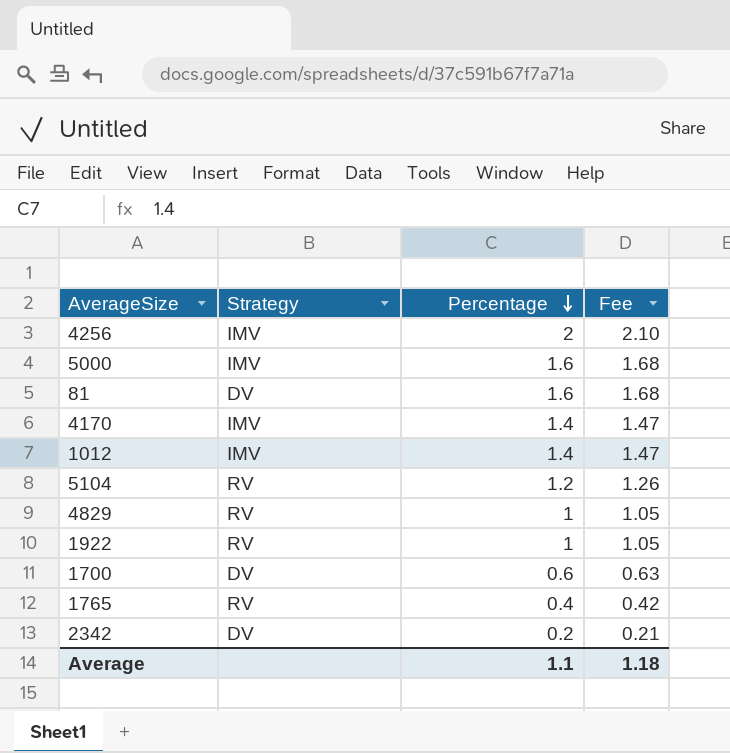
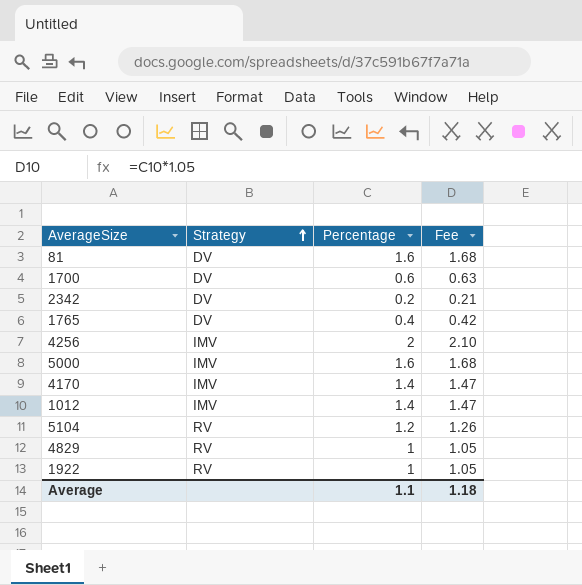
row order: Percentage descending -> Strategy ascending
1765 | Strategy: RV -> DV

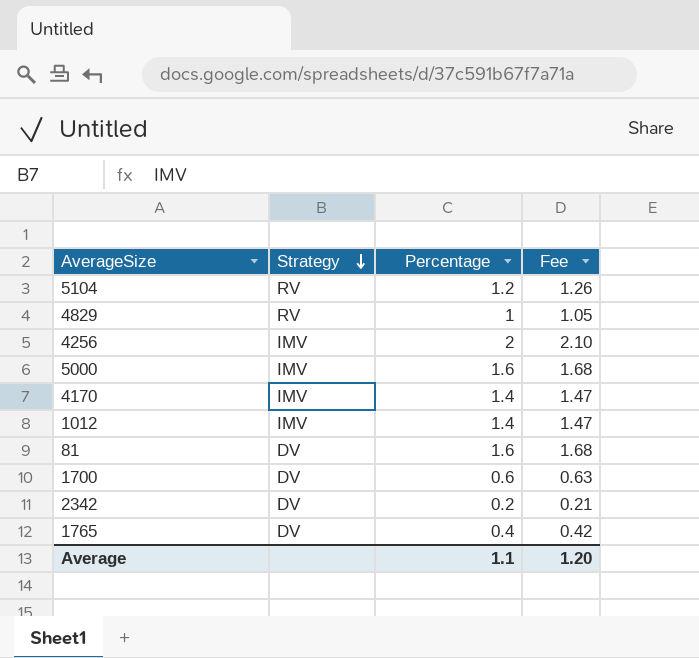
row order: Strategy ascending -> Strategy descending
row 1922: RV | 1 | 1.05 -> none
Average | Fee: 1.18 -> 1.20

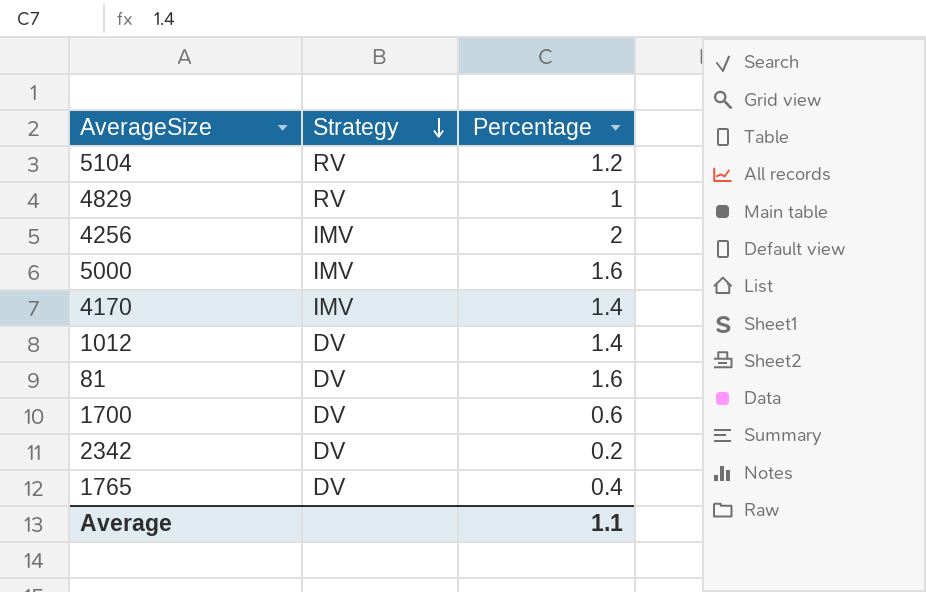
column Fee | formula: [Percentage] * 1.05 -> none
1012 | Strategy: IMV -> DV

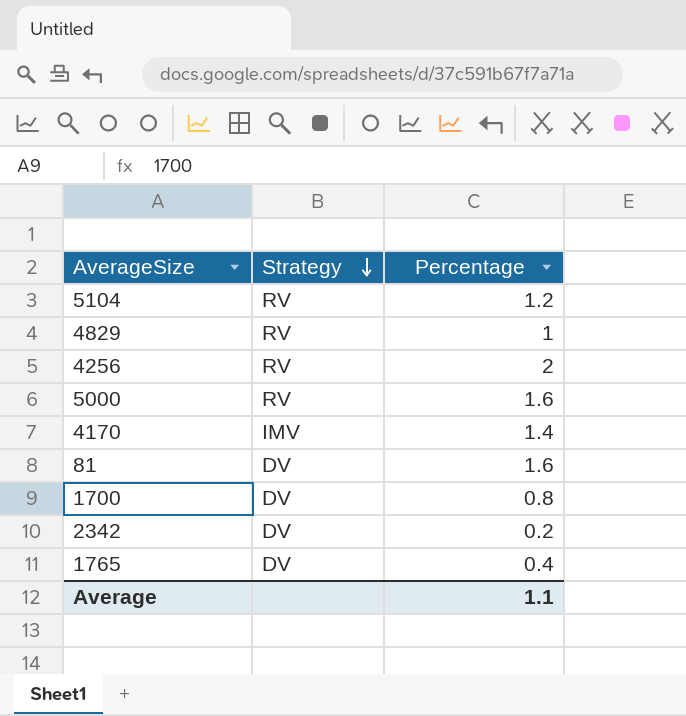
row 1012: DV | 1.4 -> none
4256 | Strategy: IMV -> RV
5000 | Strategy: IMV -> RV
1700 | Percentage: 0.6 -> 0.8

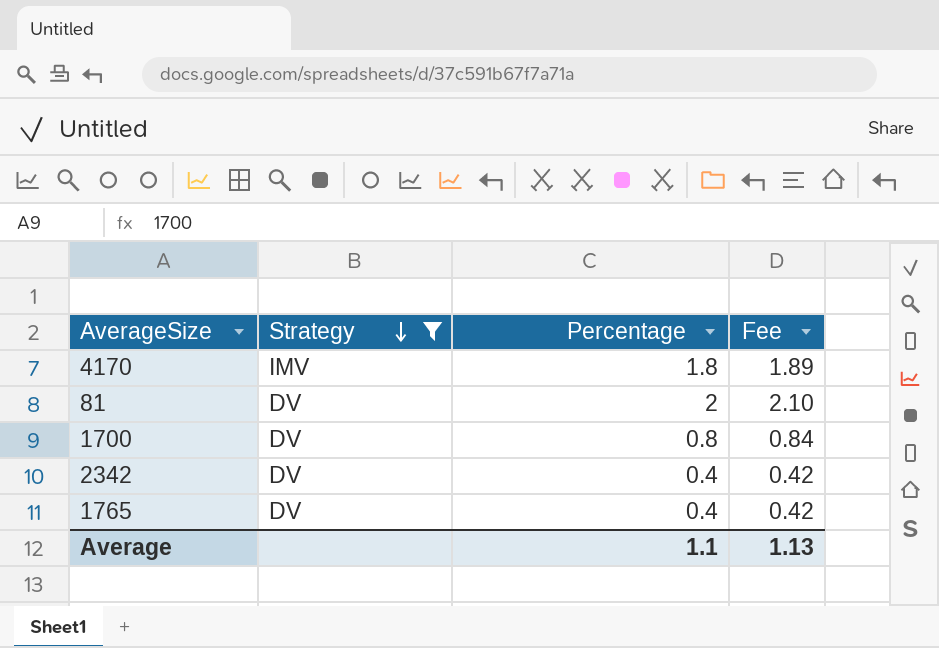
filter: none -> Strategy != RV
column Fee | formula: none -> [Percentage] * 1.05
4170 | Percentage: 1.4 -> 1.8
81 | Percentage: 1.6 -> 2
2342 | Percentage: 0.2 -> 0.4

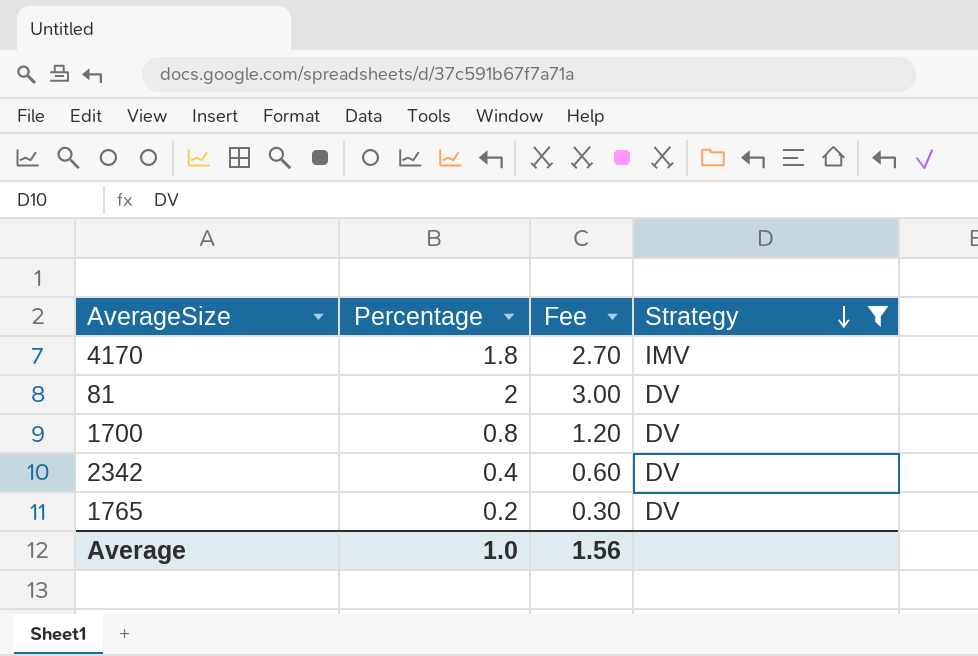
column Fee | formula: [Percentage] * 1.05 -> [Percentage] * 1.5
column Strategy | position: 2 -> 4
1765 | Percentage: 0.4 -> 0.2
Average | Percentage: 1.1 -> 1.0
Average | Fee: 1.13 -> 1.56

